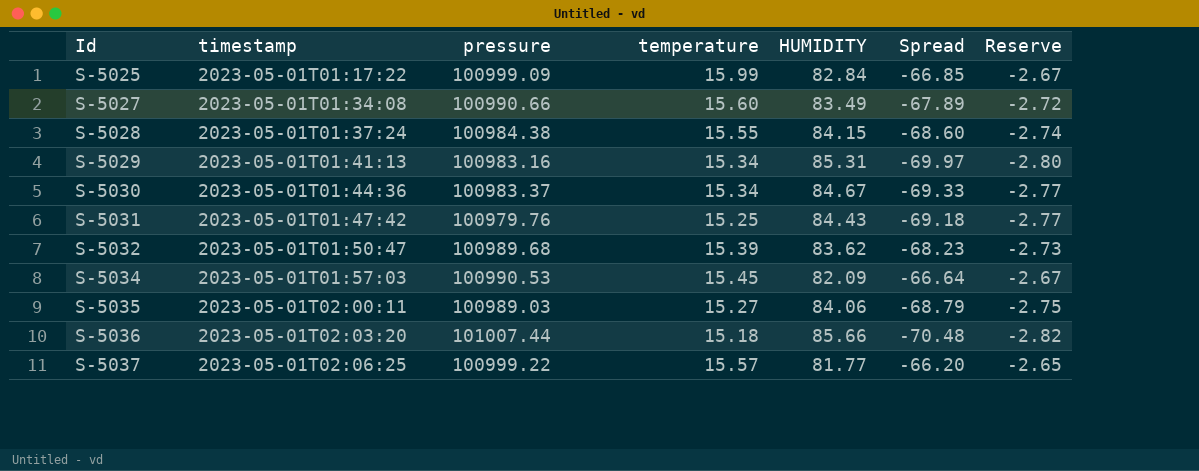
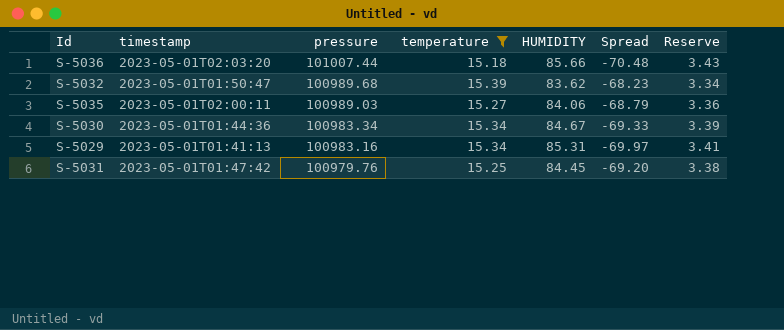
filter: none -> temperature <= 15.39
row order: Id ascending -> pressure descending
column Reserve | formula: [Spread] * 0.04 -> [HUMIDITY] * 0.04
S-5030 | pressure: 100983.37 -> 100983.34
S-5031 | HUMIDITY: 84.43 -> 84.45
S-5031 | Spread: -69.18 -> -69.20

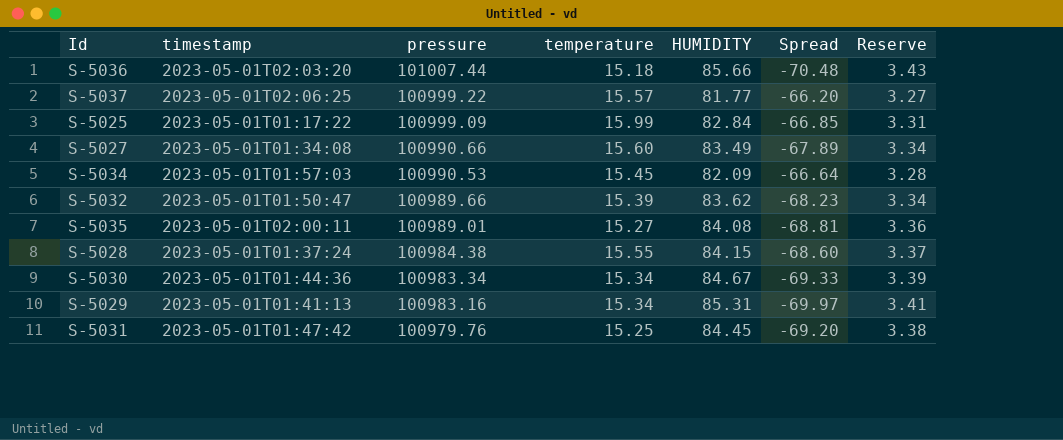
filter: temperature <= 15.39 -> none
S-5032 | pressure: 100989.68 -> 100989.66
S-5035 | pressure: 100989.03 -> 100989.01
S-5035 | HUMIDITY: 84.06 -> 84.08
S-5035 | Spread: -68.79 -> -68.81

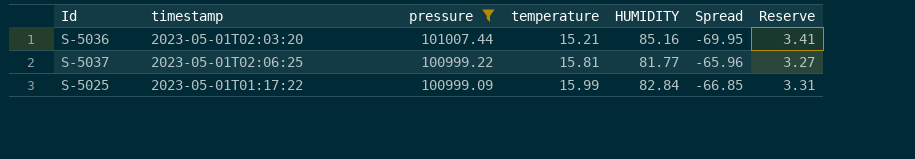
filter: none -> pressure >= 100999.09
S-5036 | temperature: 15.18 -> 15.21
S-5036 | HUMIDITY: 85.66 -> 85.16
S-5036 | Spread: -70.48 -> -69.95
S-5036 | Reserve: 3.43 -> 3.41
S-5037 | temperature: 15.57 -> 15.81
S-5037 | Spread: -66.20 -> -65.96

